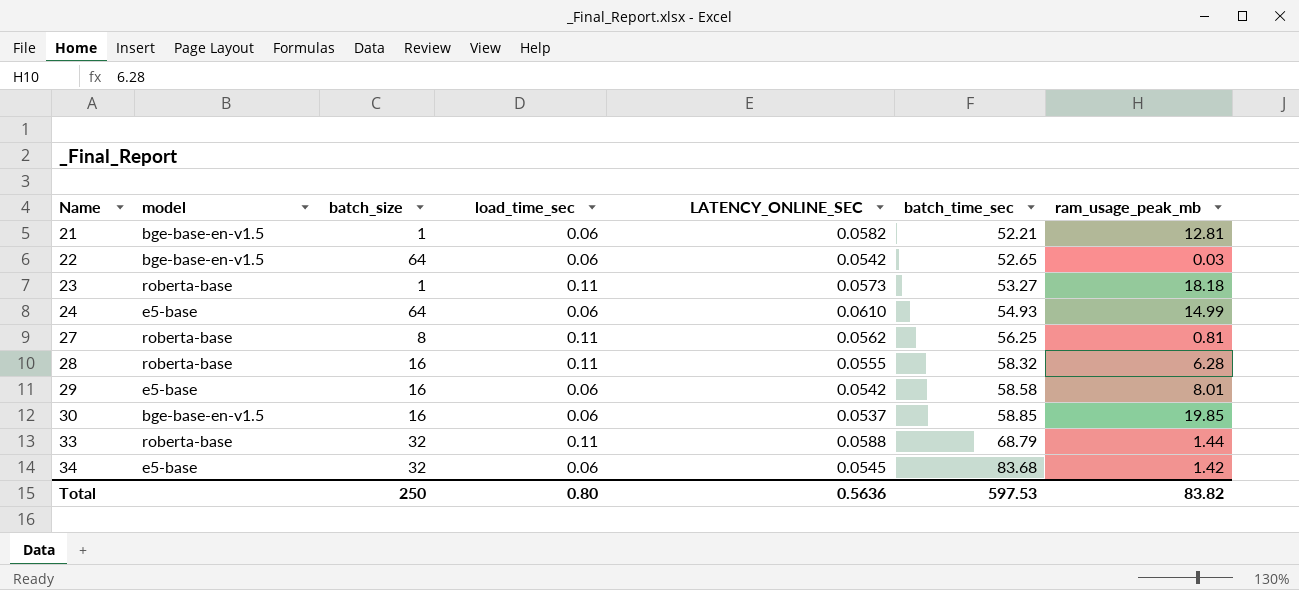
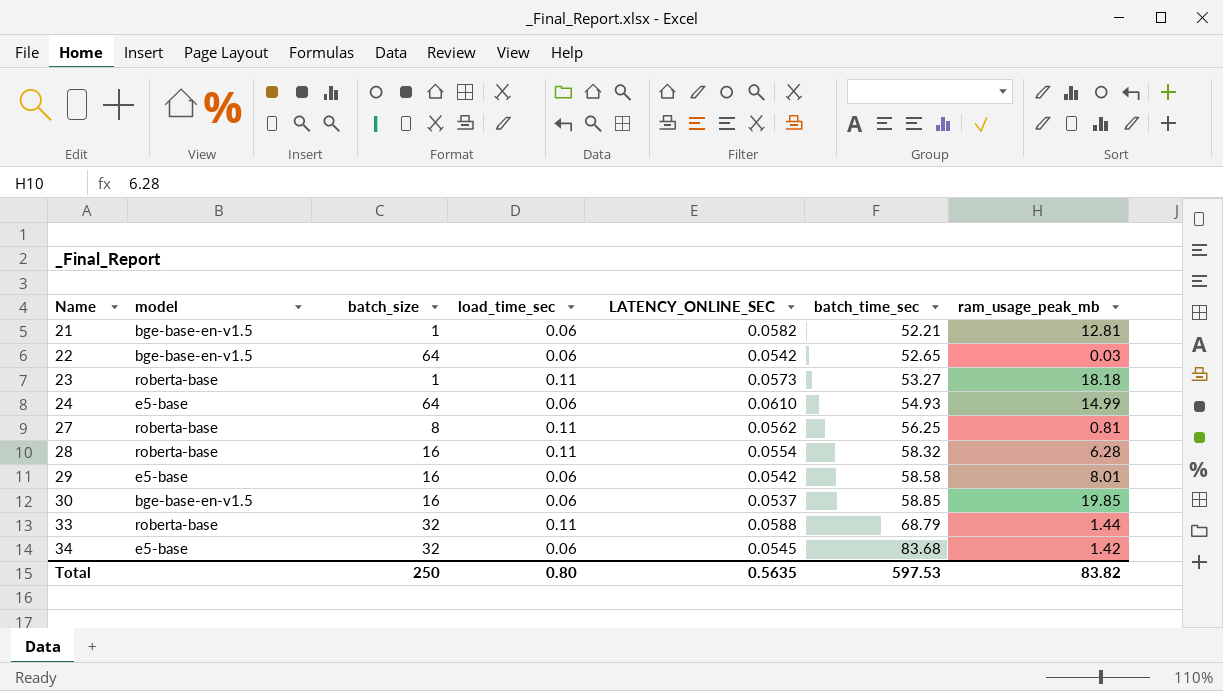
28 | LATENCY_ONLINE_SEC: 0.0555 -> 0.0554
Total | LATENCY_ONLINE_SEC: 0.5636 -> 0.5635

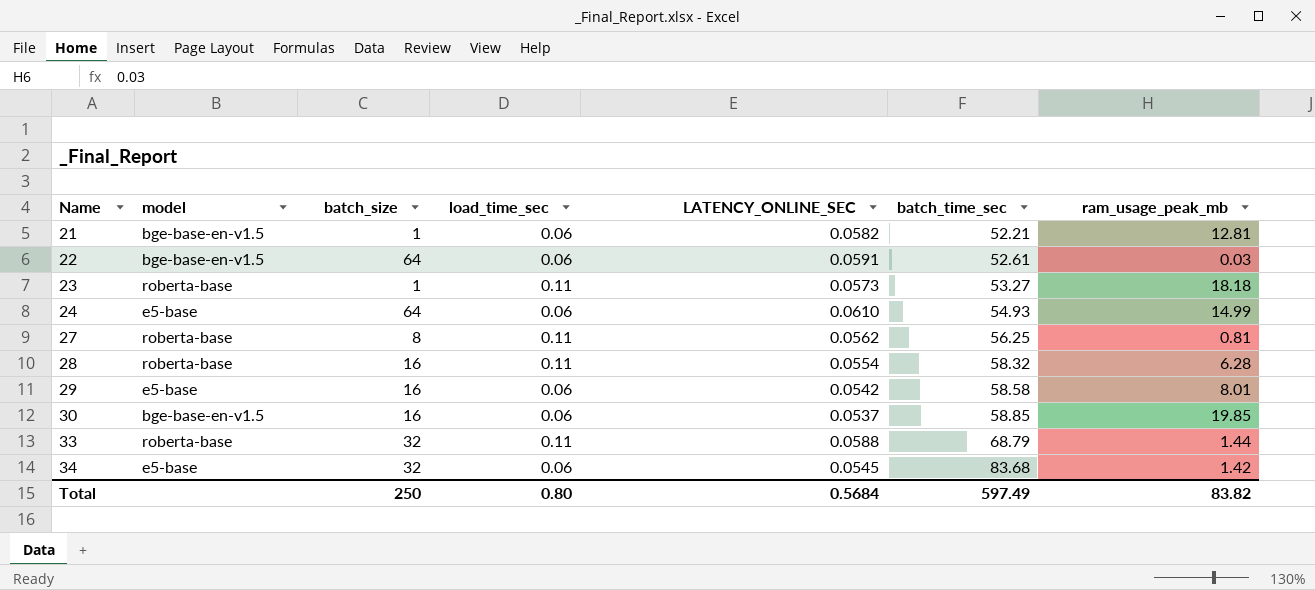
22 | LATENCY_ONLINE_SEC: 0.0542 -> 0.0591
22 | batch_time_sec: 52.65 -> 52.61
Total | LATENCY_ONLINE_SEC: 0.5635 -> 0.5684
Total | batch_time_sec: 597.53 -> 597.49

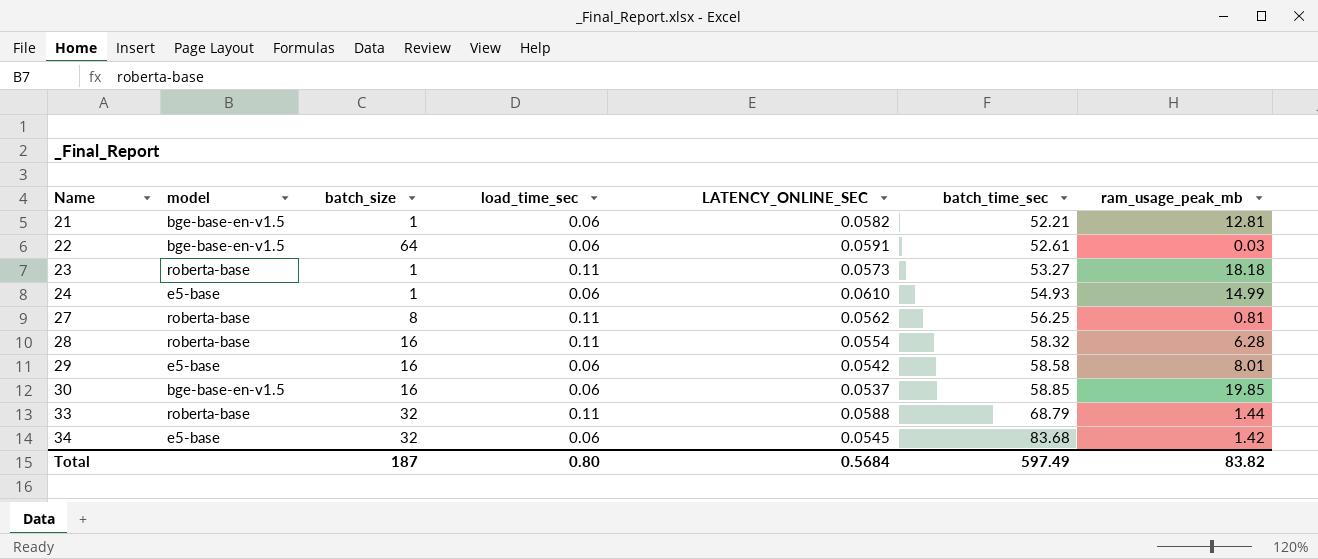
24 | batch_size: 64 -> 1
Total | batch_size: 250 -> 187

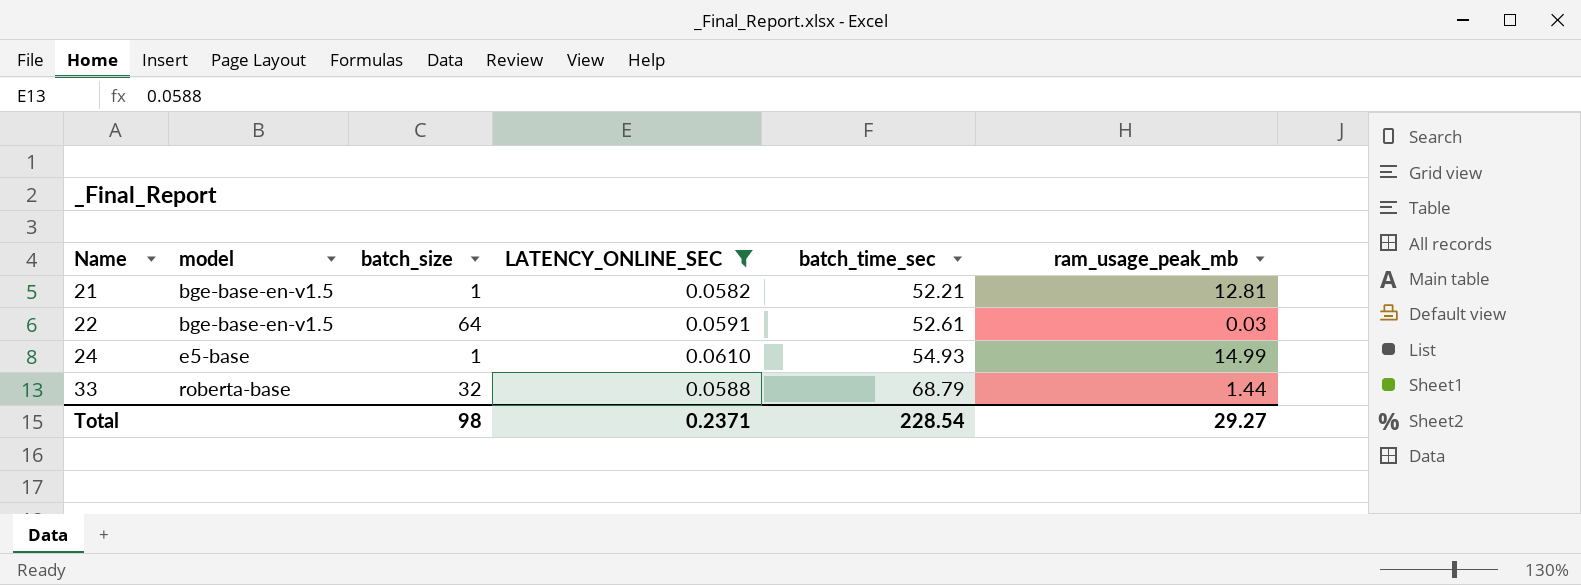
filter: none -> LATENCY_ONLINE_SEC >= 0.0582
column load_time_sec | position: 4 -> none
Total | batch_size: 187 -> 98
Total | LATENCY_ONLINE_SEC: 0.5684 -> 0.2371
Total | batch_time_sec: 597.49 -> 228.54
Total | ram_usage_peak_mb: 83.82 -> 29.27

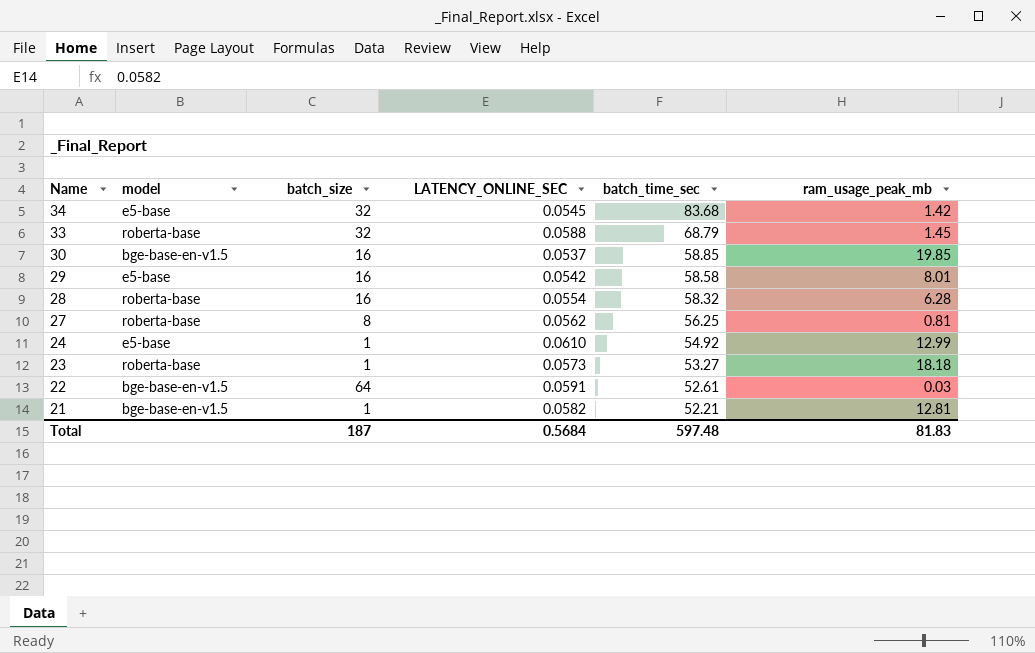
filter: LATENCY_ONLINE_SEC >= 0.0582 -> none
row order: Name ascending -> Name descending
33 | ram_usage_peak_mb: 1.44 -> 1.45
24 | batch_time_sec: 54.93 -> 54.92
24 | ram_usage_peak_mb: 14.99 -> 12.99
Total | batch_size: 98 -> 187
Total | LATENCY_ONLINE_SEC: 0.2371 -> 0.5684
Total | batch_time_sec: 228.54 -> 597.48
Total | ram_usage_peak_mb: 29.27 -> 81.83

